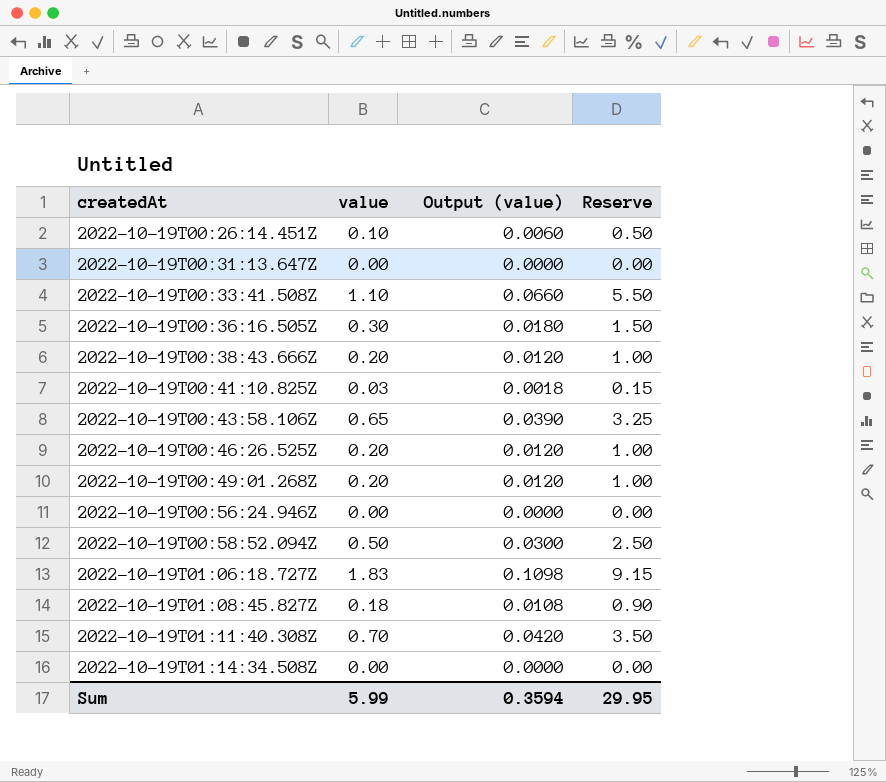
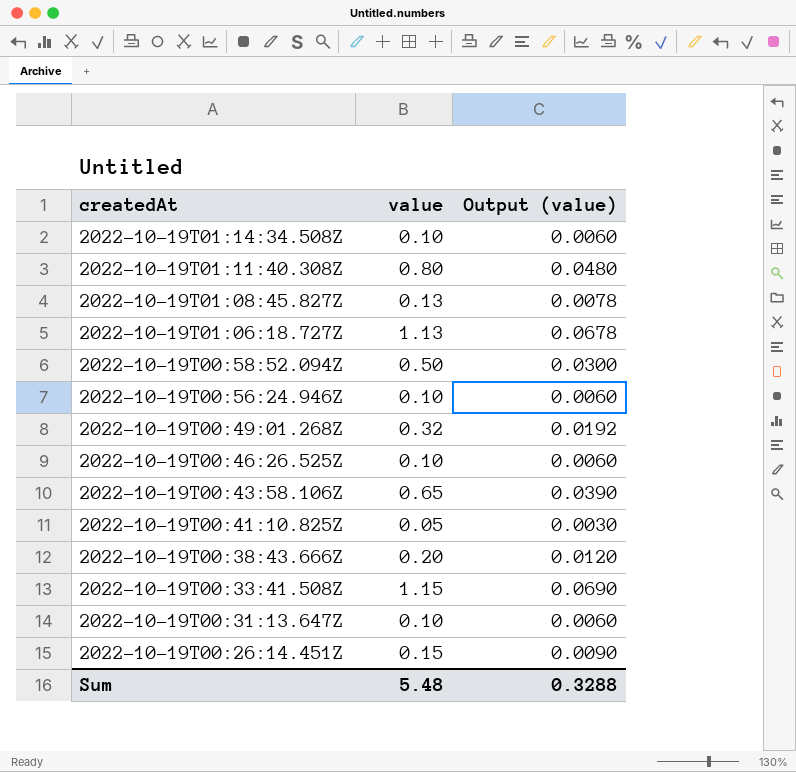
row order: createdAt ascending -> createdAt descending
column Reserve | formula: [value] * 5 -> none
row 2022-10-19T00:36:16.505Z: 0.30 | 0.0180 | 1.50 -> none
2022-10-19T01:14:34.508Z | value: 0.00 -> 0.10
2022-10-19T01:14:34.508Z | Output (value): 0.0000 -> 0.0060
2022-10-19T01:11:40.308Z | value: 0.70 -> 0.80
2022-10-19T01:11:40.308Z | Output (value): 0.0420 -> 0.0480
2022-10-19T01:08:45.827Z | value: 0.18 -> 0.13
2022-10-19T01:08:45.827Z | Output (value): 0.0108 -> 0.0078
2022-10-19T01:06:18.727Z | value: 1.83 -> 1.13
2022-10-19T01:06:18.727Z | Output (value): 0.1098 -> 0.0678
2022-10-19T00:56:24.946Z | value: 0.00 -> 0.10
2022-10-19T00:56:24.946Z | Output (value): 0.0000 -> 0.0060
2022-10-19T00:49:01.268Z | value: 0.20 -> 0.32
2022-10-19T00:49:01.268Z | Output (value): 0.0120 -> 0.0192
2022-10-19T00:46:26.525Z | value: 0.20 -> 0.10
2022-10-19T00:46:26.525Z | Output (value): 0.0120 -> 0.0060
2022-10-19T00:41:10.825Z | value: 0.03 -> 0.05
2022-10-19T00:41:10.825Z | Output (value): 0.0018 -> 0.0030
2022-10-19T00:33:41.508Z | value: 1.10 -> 1.15
2022-10-19T00:33:41.508Z | Output (value): 0.0660 -> 0.0690
2022-10-19T00:31:13.647Z | value: 0.00 -> 0.10
2022-10-19T00:31:13.647Z | Output (value): 0.0000 -> 0.0060
2022-10-19T00:26:14.451Z | value: 0.10 -> 0.15
2022-10-19T00:26:14.451Z | Output (value): 0.0060 -> 0.0090
Sum | value: 5.99 -> 5.48
Sum | Output (value): 0.3594 -> 0.3288

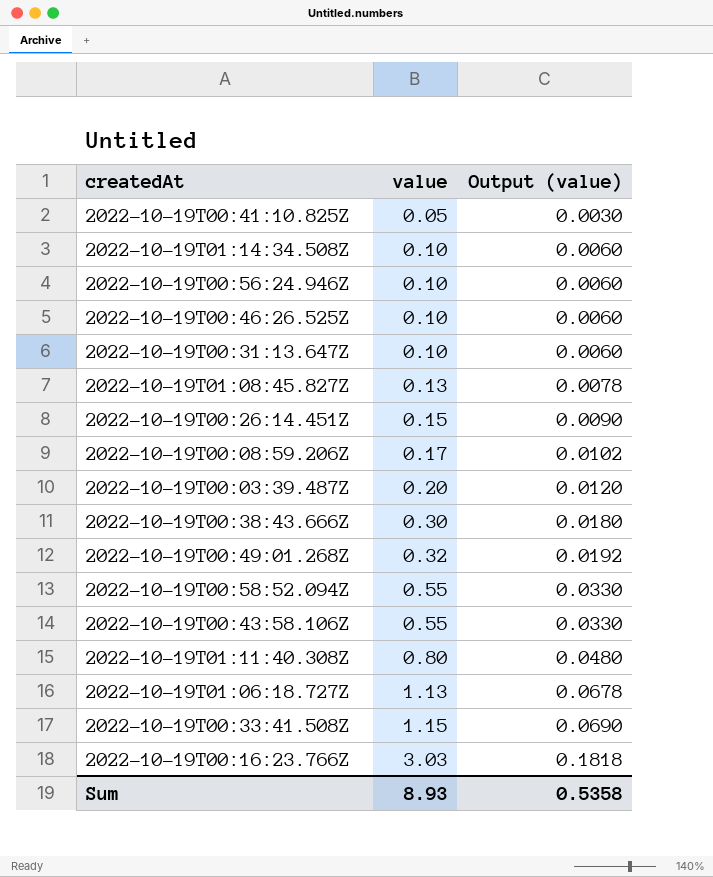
row order: createdAt descending -> value ascending
row 2022-10-19T00:08:59.206Z: none -> 0.17 | 0.0102
row 2022-10-19T00:03:39.487Z: none -> 0.20 | 0.0120
2022-10-19T00:38:43.666Z | value: 0.20 -> 0.30
2022-10-19T00:38:43.666Z | Output (value): 0.0120 -> 0.0180
2022-10-19T00:58:52.094Z | value: 0.50 -> 0.55
2022-10-19T00:58:52.094Z | Output (value): 0.0300 -> 0.0330
2022-10-19T00:43:58.106Z | value: 0.65 -> 0.55
2022-10-19T00:43:58.106Z | Output (value): 0.0390 -> 0.0330
row 2022-10-19T00:16:23.766Z: none -> 3.03 | 0.1818
Sum | value: 5.48 -> 8.93
Sum | Output (value): 0.3288 -> 0.5358

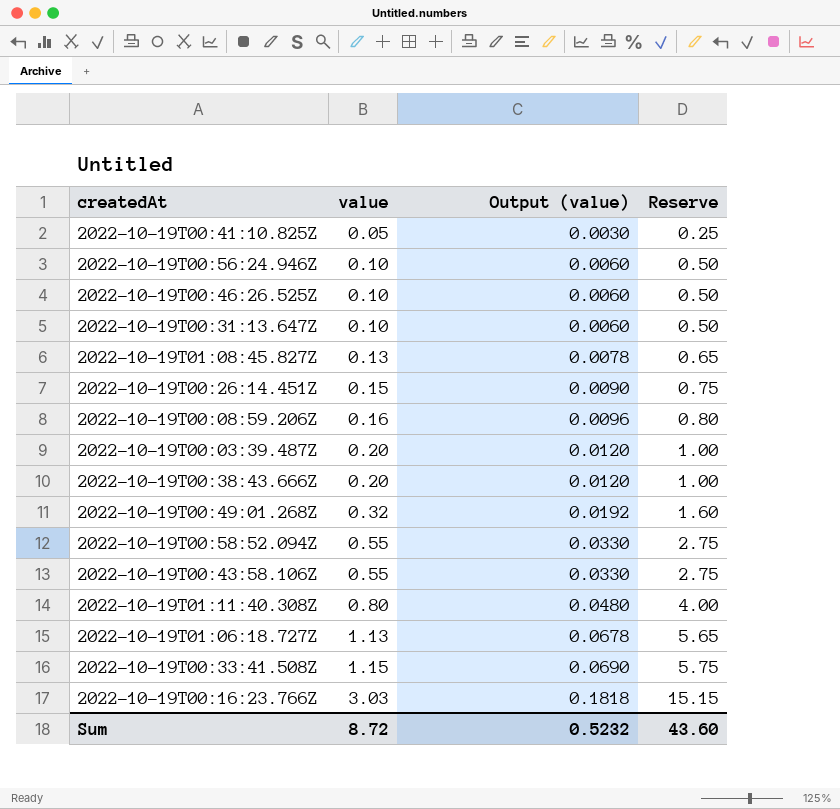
column Reserve | formula: none -> [value] * 5
row 2022-10-19T01:14:34.508Z: 0.10 | 0.0060 -> none
2022-10-19T00:08:59.206Z | value: 0.17 -> 0.16
2022-10-19T00:08:59.206Z | Output (value): 0.0102 -> 0.0096
2022-10-19T00:38:43.666Z | value: 0.30 -> 0.20
2022-10-19T00:38:43.666Z | Output (value): 0.0180 -> 0.0120
Sum | value: 8.93 -> 8.72
Sum | Output (value): 0.5358 -> 0.5232

